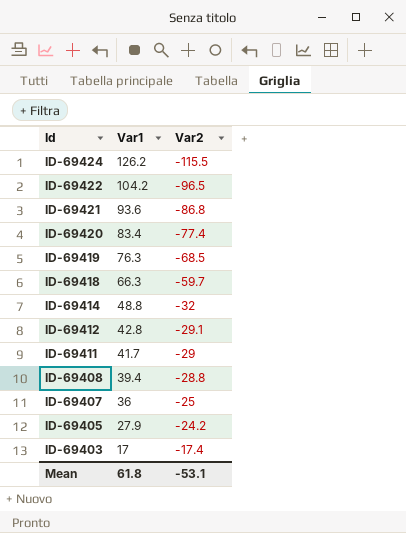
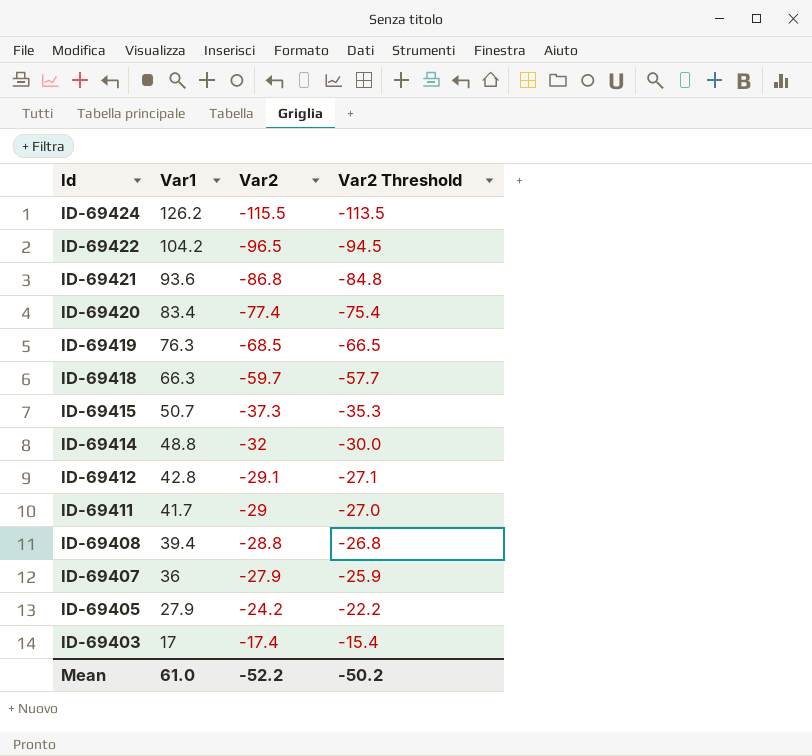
column Var2 Threshold | formula: none -> [Var2] + 2
row ID-69415: none -> 50.7 | -37.3 | -35.3
ID-69407 | Var2: -25 -> -27.9
Mean | Var1: 61.8 -> 61.0
Mean | Var2: -53.1 -> -52.2

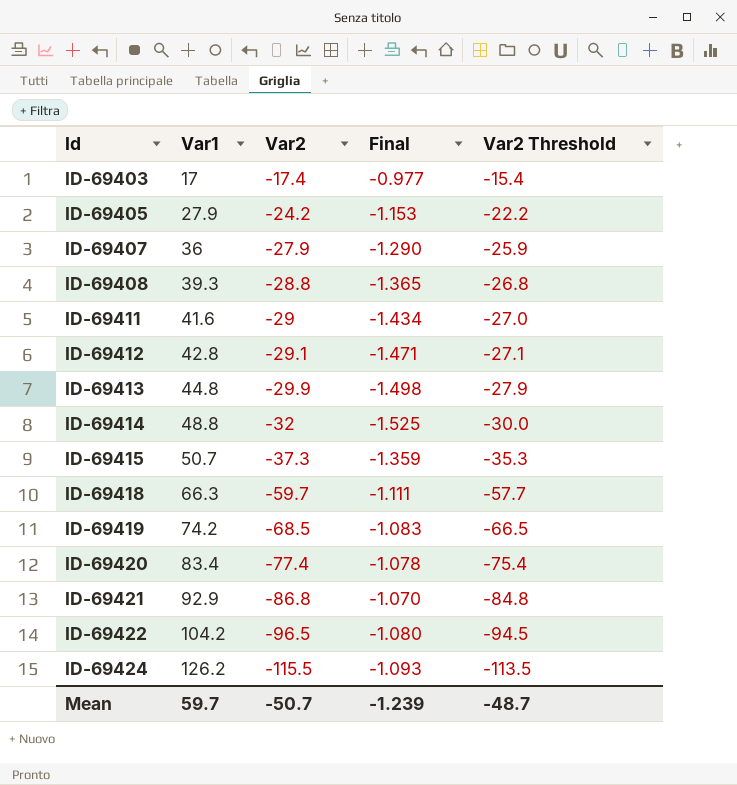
row order: Id descending -> Id ascending
column Final | formula: none -> [Var1] / [Var2]
ID-69408 | Var1: 39.4 -> 39.3
ID-69411 | Var1: 41.7 -> 41.6
row ID-69413: none -> 44.8 | -29.9 | -1.498 | -27.9
ID-69419 | Var1: 76.3 -> 74.2
ID-69421 | Var1: 93.6 -> 92.9
Mean | Var1: 61.0 -> 59.7
Mean | Var2: -52.2 -> -50.7
Mean | Var2 Threshold: -50.2 -> -48.7

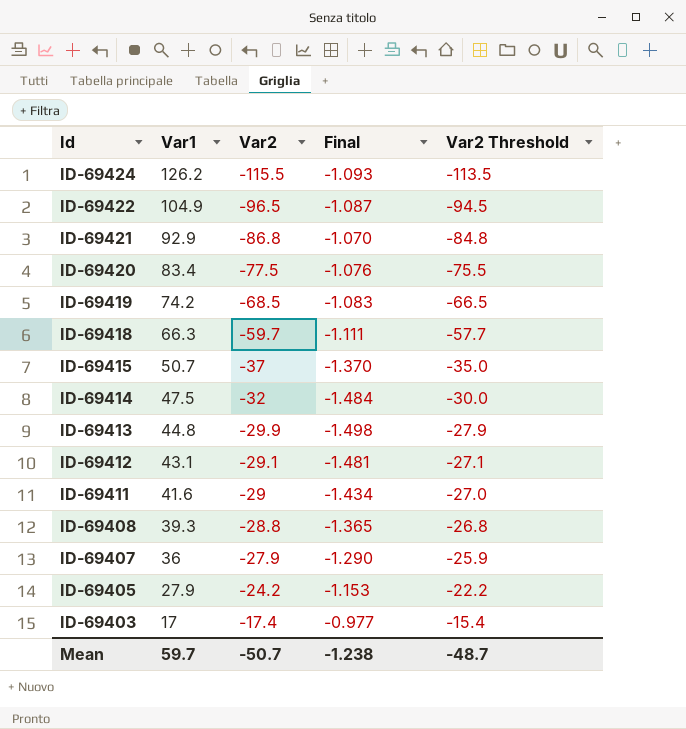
row order: Id ascending -> Id descending
ID-69422 | Var1: 104.2 -> 104.9
ID-69422 | Final: -1.080 -> -1.087
ID-69420 | Var2: -77.4 -> -77.5
ID-69420 | Final: -1.078 -> -1.076
ID-69420 | Var2 Threshold: -75.4 -> -75.5
ID-69415 | Var2: -37.3 -> -37
ID-69415 | Final: -1.359 -> -1.370
ID-69415 | Var2 Threshold: -35.3 -> -35.0
ID-69414 | Var1: 48.8 -> 47.5
ID-69414 | Final: -1.525 -> -1.484
ID-69412 | Var1: 42.8 -> 43.1
ID-69412 | Final: -1.471 -> -1.481
Mean | Final: -1.239 -> -1.238

